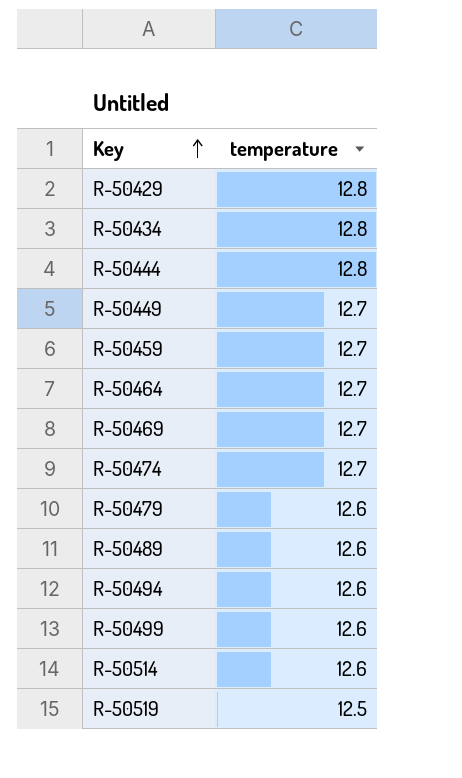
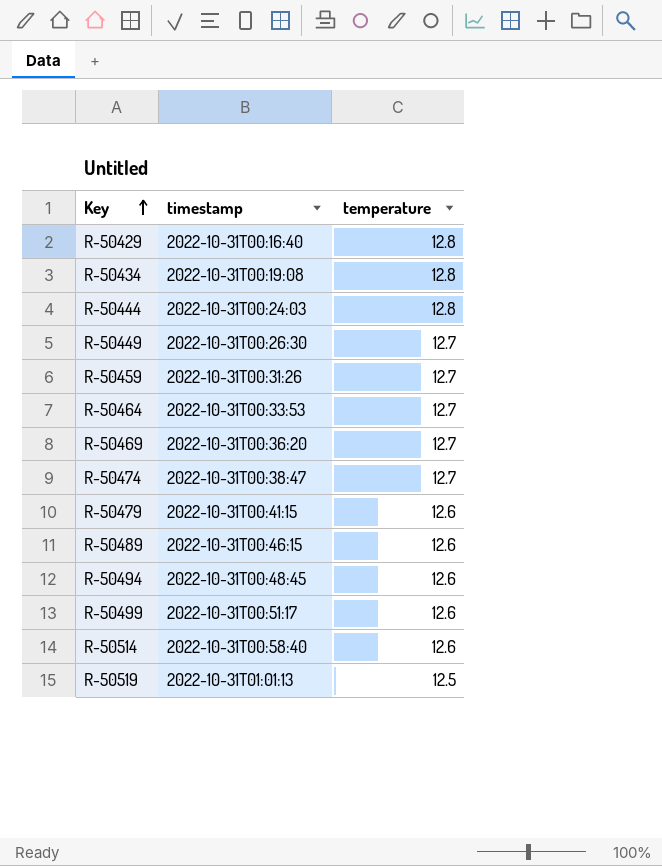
column timestamp | position: none -> 2

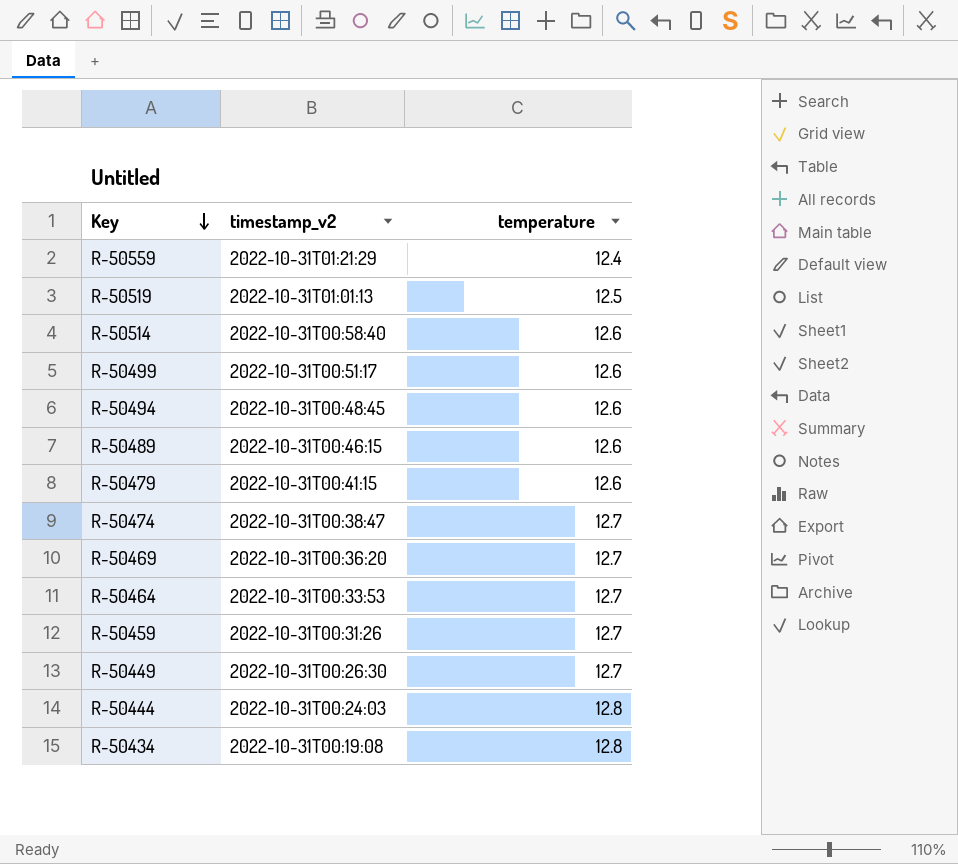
row order: Key ascending -> Key descending
column name: timestamp -> timestamp_v2
row R-50429: 2022-10-31T00:16:40 | 12.8 -> none
row R-50559: none -> 2022-10-31T01:21:29 | 12.4

